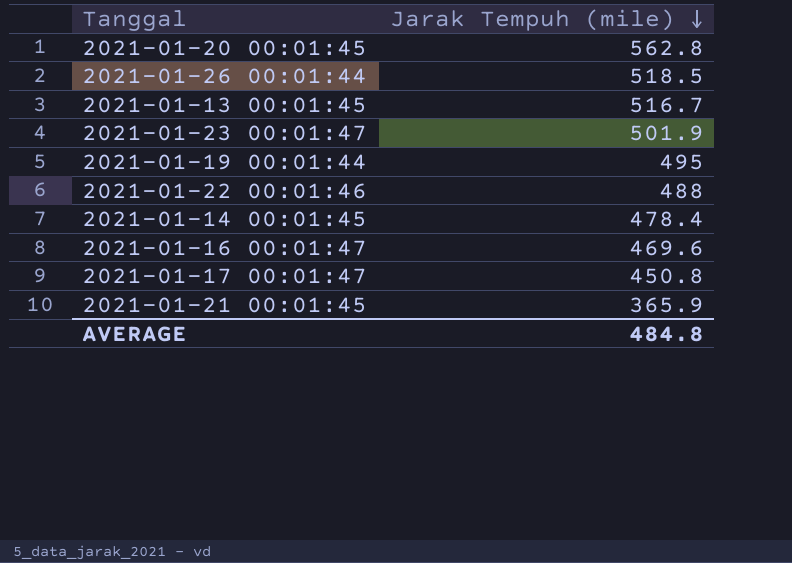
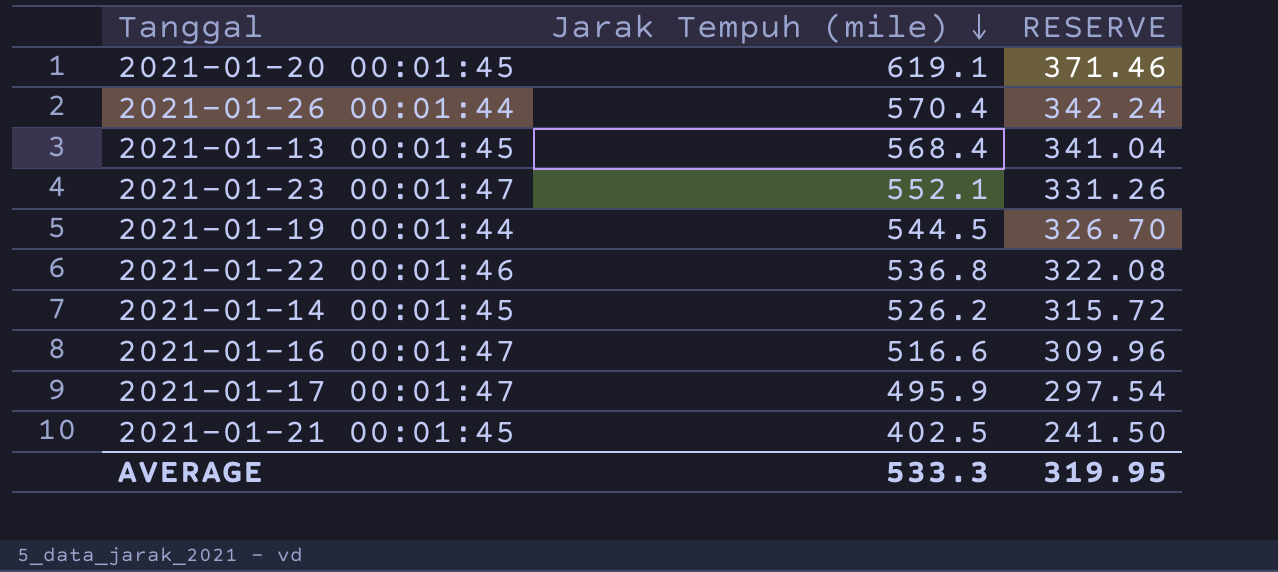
column RESERVE | formula: none -> [Jarak Tempuh (mile)] * 0.6
2021-01-20 00:01:45 | Jarak Tempuh (mile): 562.8 -> 619.1
2021-01-26 00:01:44 | Jarak Tempuh (mile): 518.5 -> 570.4
2021-01-13 00:01:45 | Jarak Tempuh (mile): 516.7 -> 568.4
2021-01-23 00:01:47 | Jarak Tempuh (mile): 501.9 -> 552.1
2021-01-19 00:01:44 | Jarak Tempuh (mile): 495 -> 544.5
2021-01-22 00:01:46 | Jarak Tempuh (mile): 488 -> 536.8
2021-01-14 00:01:45 | Jarak Tempuh (mile): 478.4 -> 526.2
2021-01-16 00:01:47 | Jarak Tempuh (mile): 469.6 -> 516.6
2021-01-17 00:01:47 | Jarak Tempuh (mile): 450.8 -> 495.9
2021-01-21 00:01:45 | Jarak Tempuh (mile): 365.9 -> 402.5
AVERAGE | Jarak Tempuh (mile): 484.8 -> 533.3

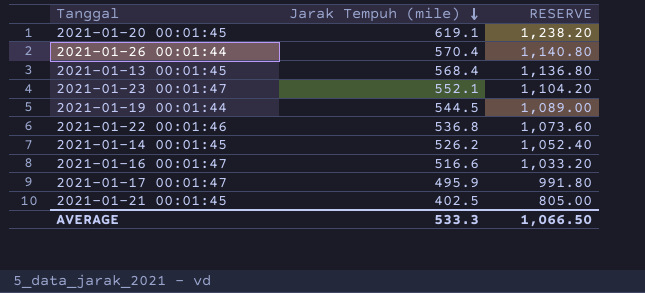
column RESERVE | formula: [Jarak Tempuh (mile)] * 0.6 -> [Jarak Tempuh (mile)] * 2
AVERAGE | RESERVE: 319.95 -> 1,066.50

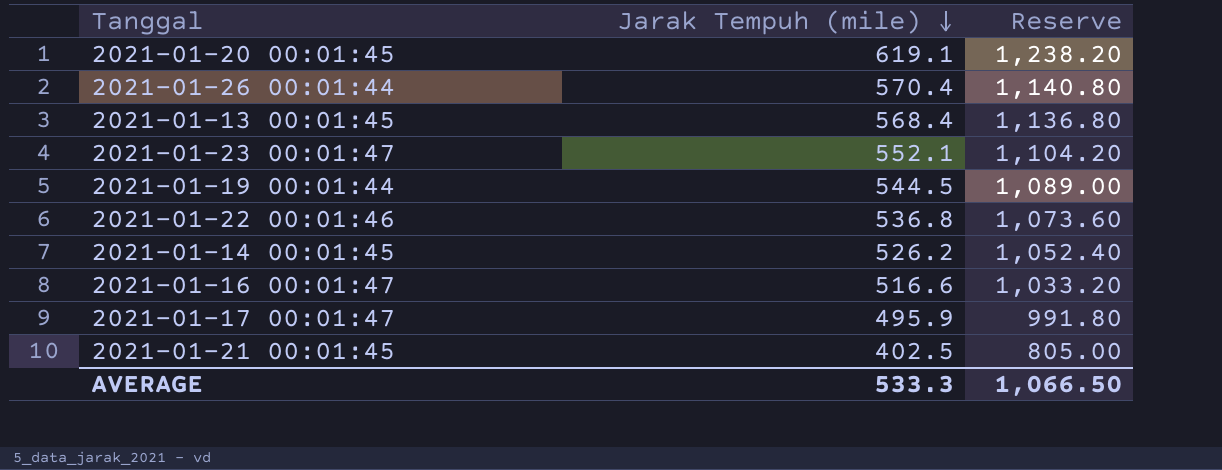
column name: RESERVE -> Reserve

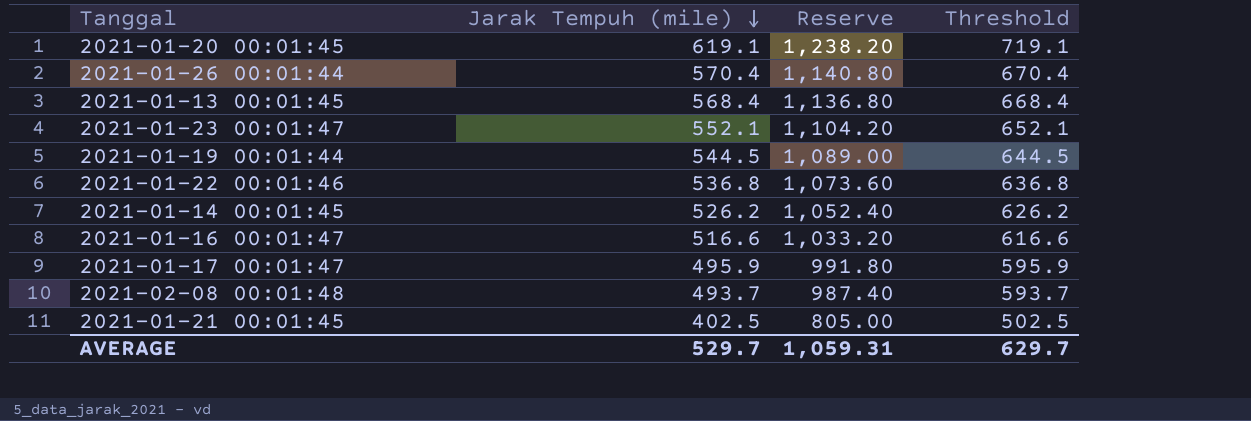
column Threshold | formula: none -> [Jarak Tempuh (mile)] + 100
row 2021-02-08 00:01:48: none -> 493.7 | 987.40 | 593.7
AVERAGE | Jarak Tempuh (mile): 533.3 -> 529.7
AVERAGE | Reserve: 1,066.50 -> 1,059.31

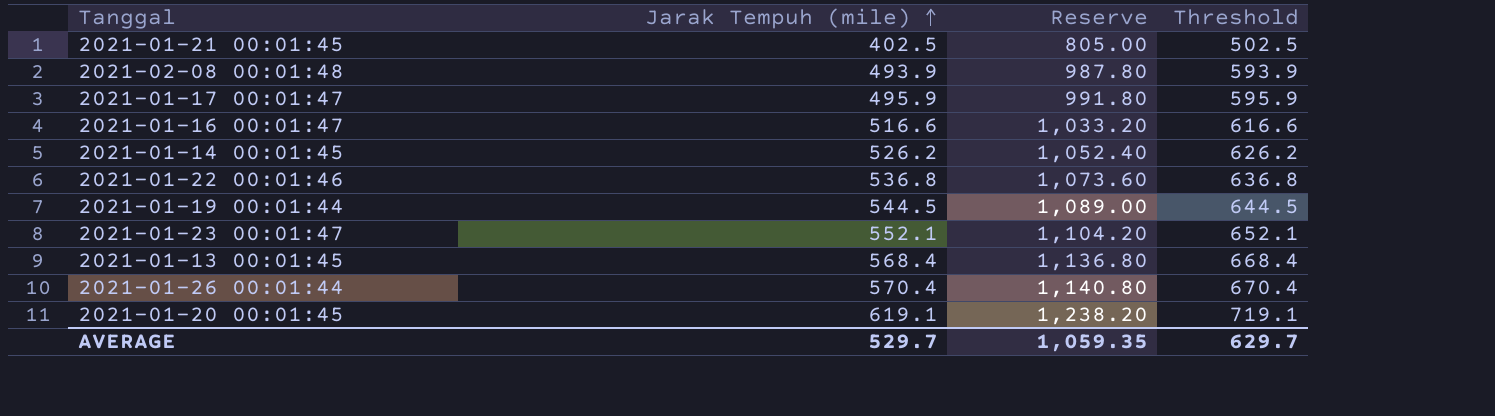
row order: Jarak Tempuh (mile) descending -> Jarak Tempuh (mile) ascending
2021-02-08 00:01:48 | Jarak Tempuh (mile): 493.7 -> 493.9
2021-02-08 00:01:48 | Reserve: 987.40 -> 987.80
2021-02-08 00:01:48 | Threshold: 593.7 -> 593.9
AVERAGE | Reserve: 1,059.31 -> 1,059.35

